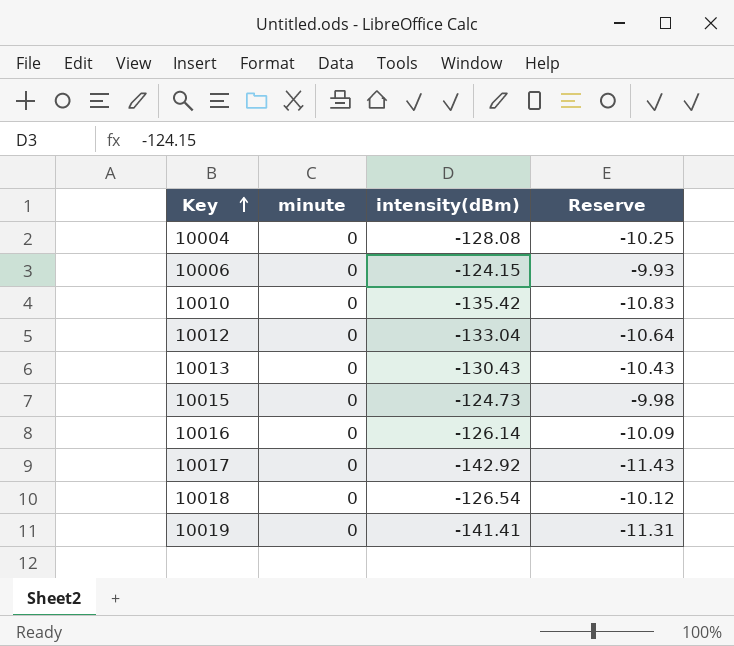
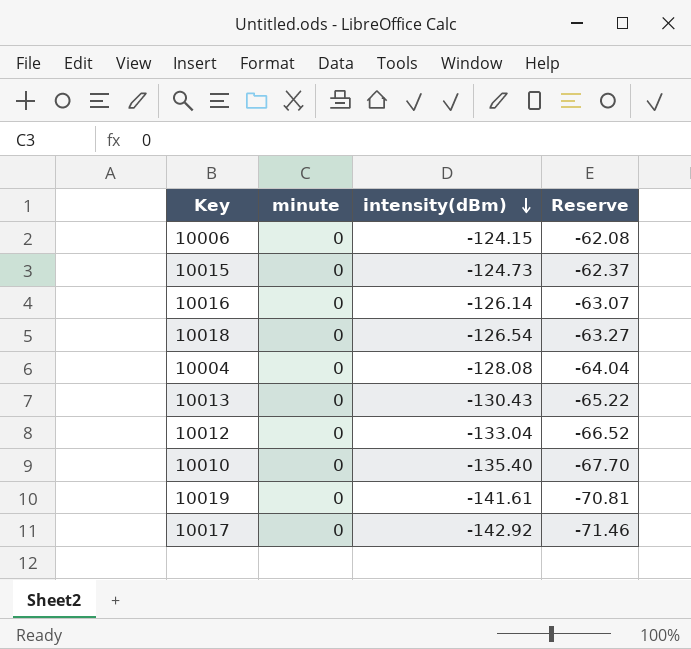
row order: Key ascending -> intensity(dBm) descending
column Reserve | formula: [intensity(dBm)] * 0.08 -> [intensity(dBm)] * 0.5
10010 | intensity(dBm): -135.42 -> -135.40
10019 | intensity(dBm): -141.41 -> -141.61

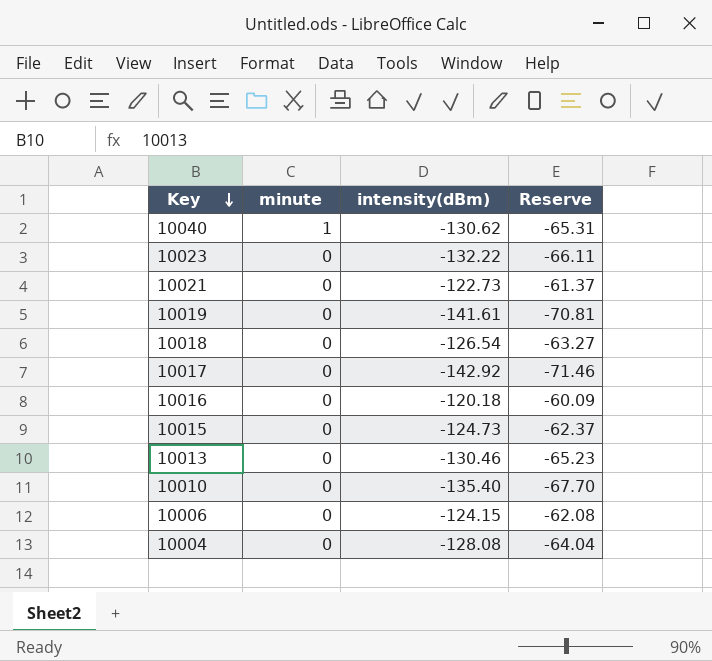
row order: intensity(dBm) descending -> Key descending
row 10012: 0 | -133.04 | -66.52 -> none
row 10040: none -> 1 | -130.62 | -65.31
row 10023: none -> 0 | -132.22 | -66.11
row 10021: none -> 0 | -122.73 | -61.37
10016 | intensity(dBm): -126.14 -> -120.18
10016 | Reserve: -63.07 -> -60.09
10013 | intensity(dBm): -130.43 -> -130.46
10013 | Reserve: -65.22 -> -65.23

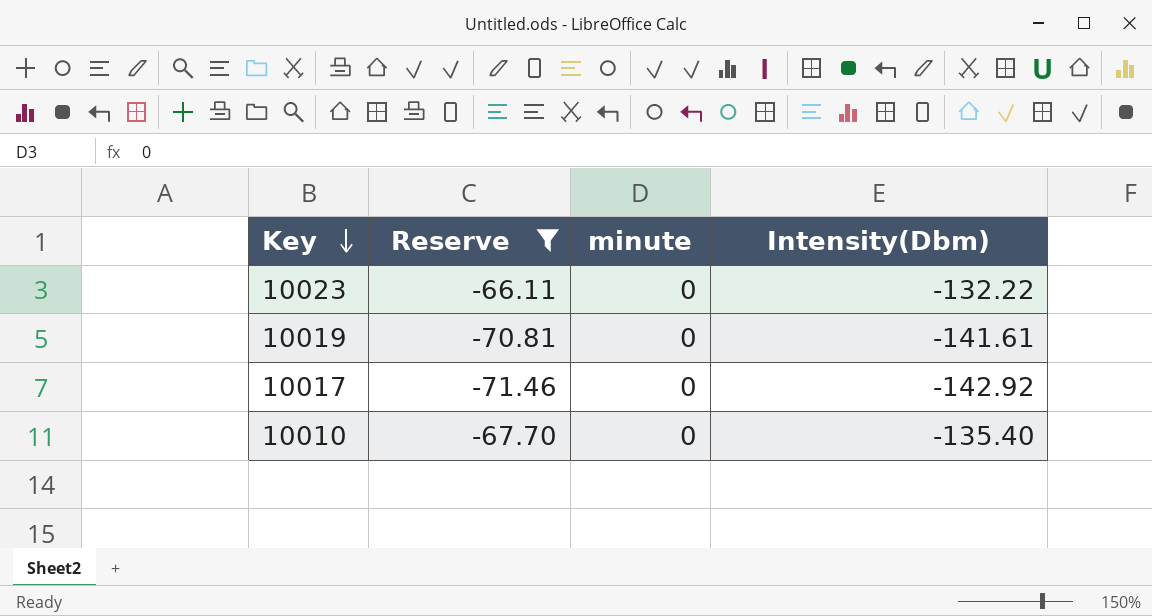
filter: none -> Reserve <= -66.11
column Reserve | position: 4 -> 2
column name: intensity(dBm) -> Intensity(Dbm)

